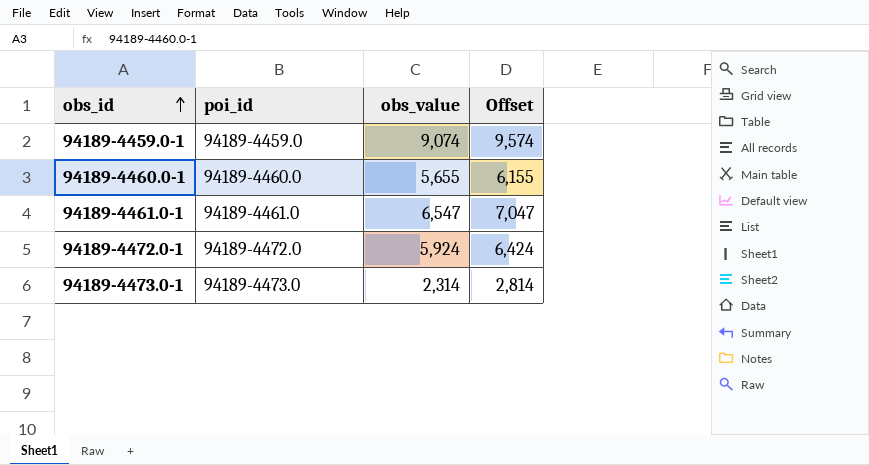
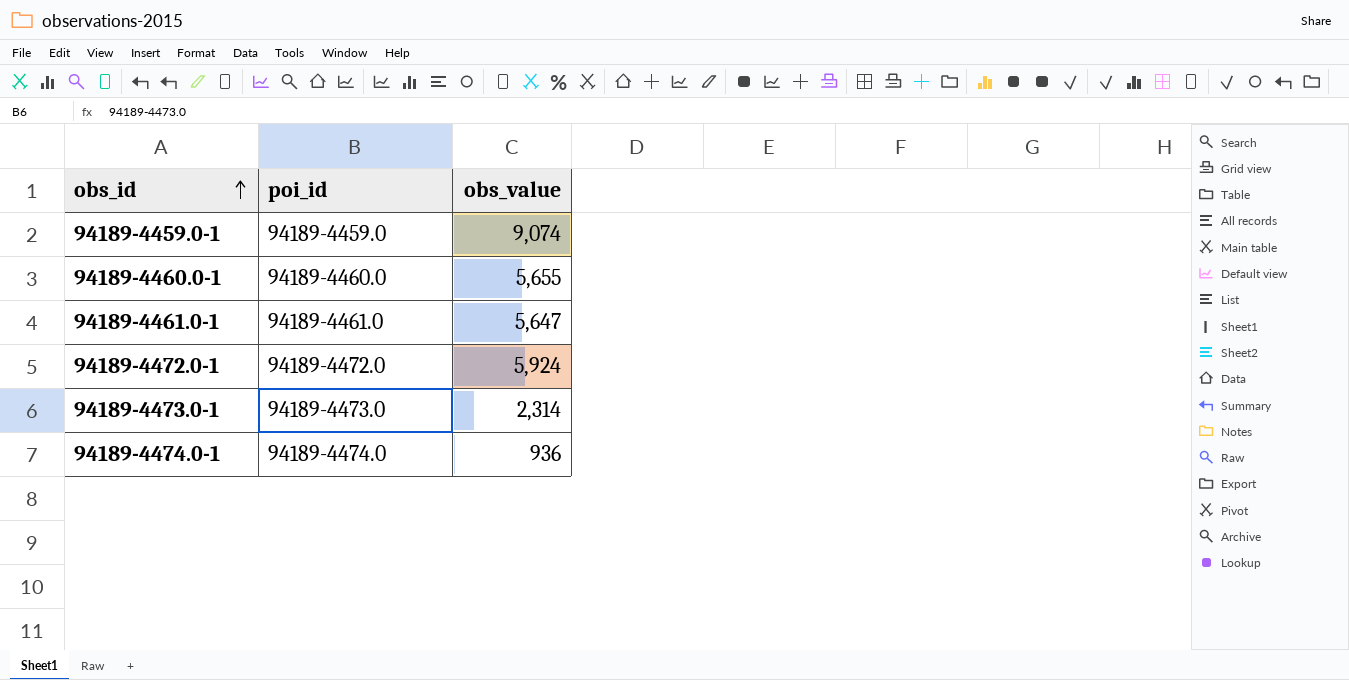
column Offset | formula: [obs_value] + 500 -> none
94189-4461.0-1 | obs_value: 6,547 -> 5,647
row 94189-4474.0-1: none -> 94189-4474.0 | 936

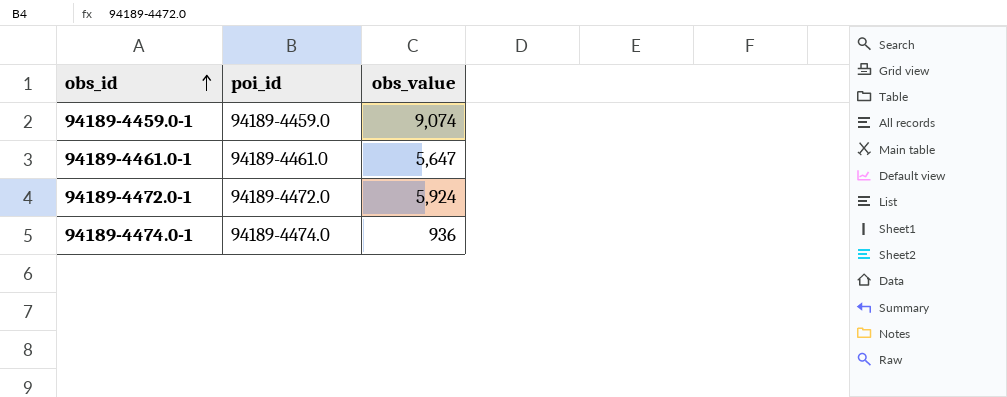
row 94189-4460.0-1: 94189-4460.0 | 5,655 -> none
row 94189-4473.0-1: 94189-4473.0 | 2,314 -> none

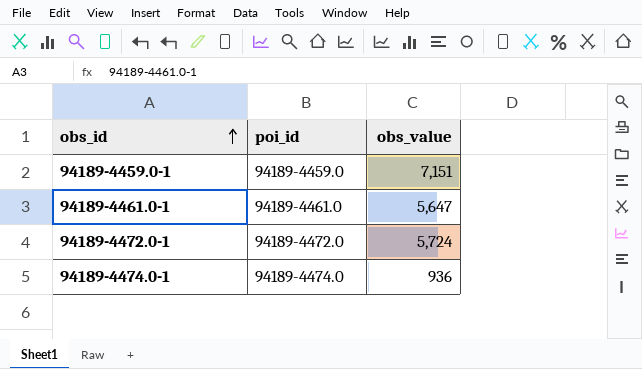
94189-4459.0-1 | obs_value: 9,074 -> 7,151
94189-4472.0-1 | obs_value: 5,924 -> 5,724

